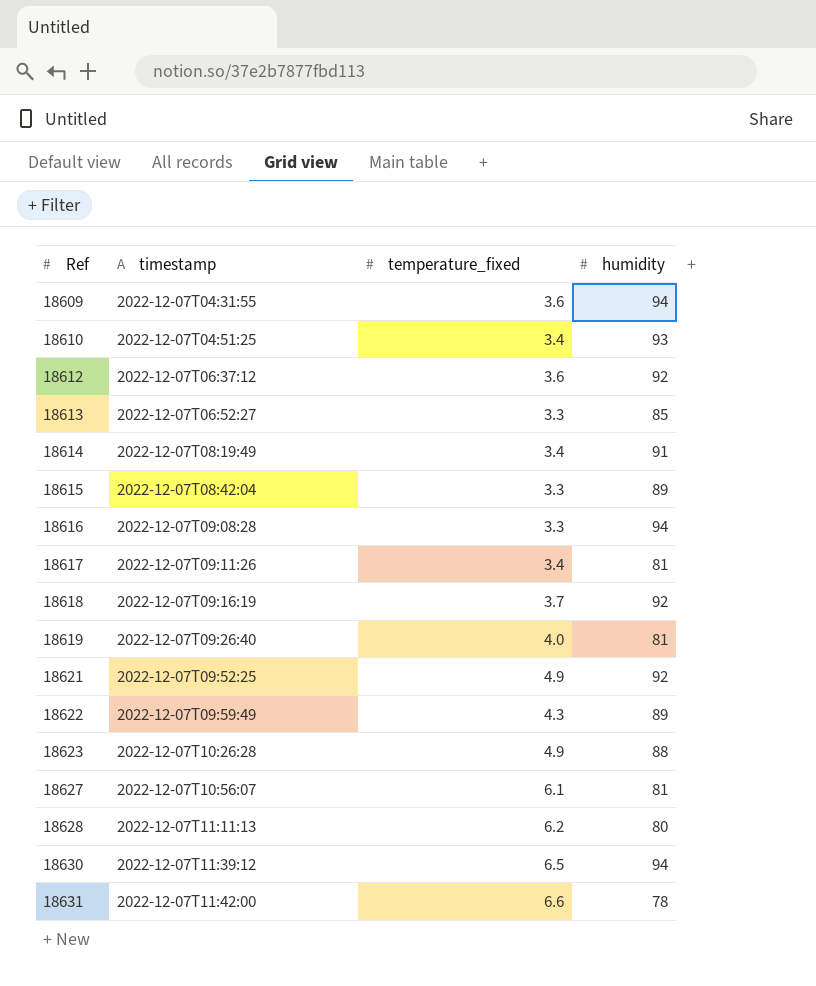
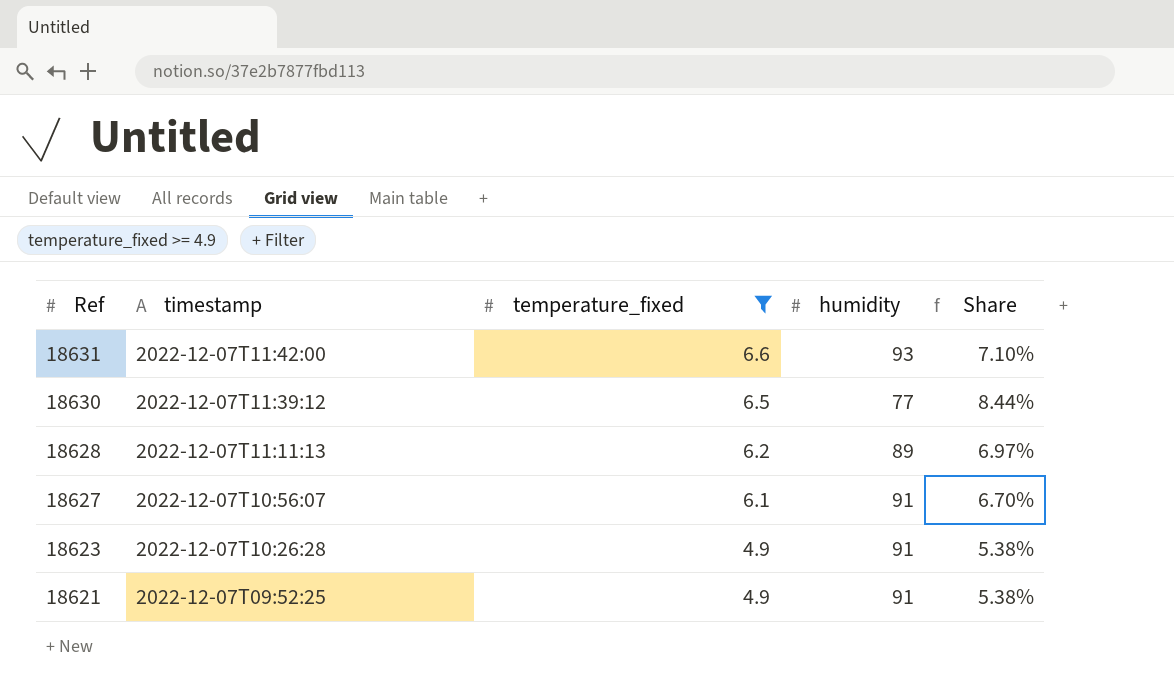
filter: none -> temperature_fixed >= 4.9
row order: Ref ascending -> Ref descending
column Share | formula: none -> [temperature_fixed] / [humidity]
18631 | humidity: 78 -> 93
18630 | humidity: 94 -> 77
18628 | humidity: 80 -> 89
18627 | humidity: 81 -> 91
18623 | humidity: 88 -> 91
18621 | humidity: 92 -> 91

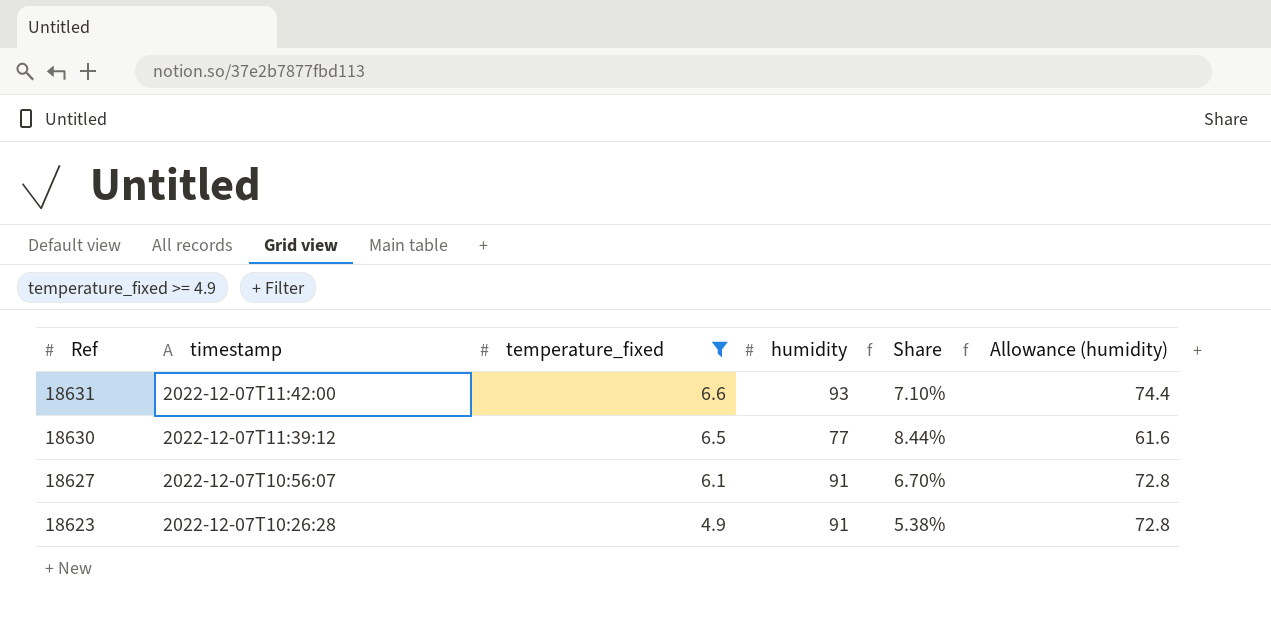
column Allowance (humidity) | formula: none -> [humidity] * 0.8
row 18628: 2022-12-07T11:11:13 | 6.2 | 89 | 6.97% -> none
row 18621: 2022-12-07T09:52:25 | 4.9 | 91 | 5.38% -> none

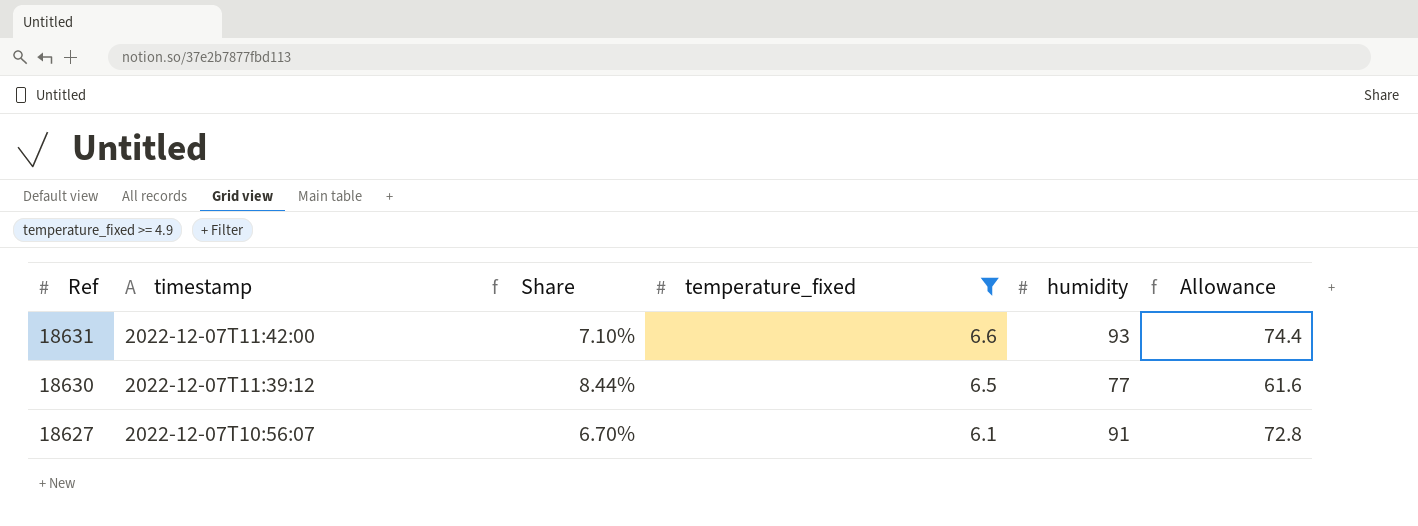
column Share | position: 5 -> 3
column name: Allowance (humidity) -> Allowance
row 18623: 2022-12-07T10:26:28 | 4.9 | 91 | 5.38% | 72.8 -> none

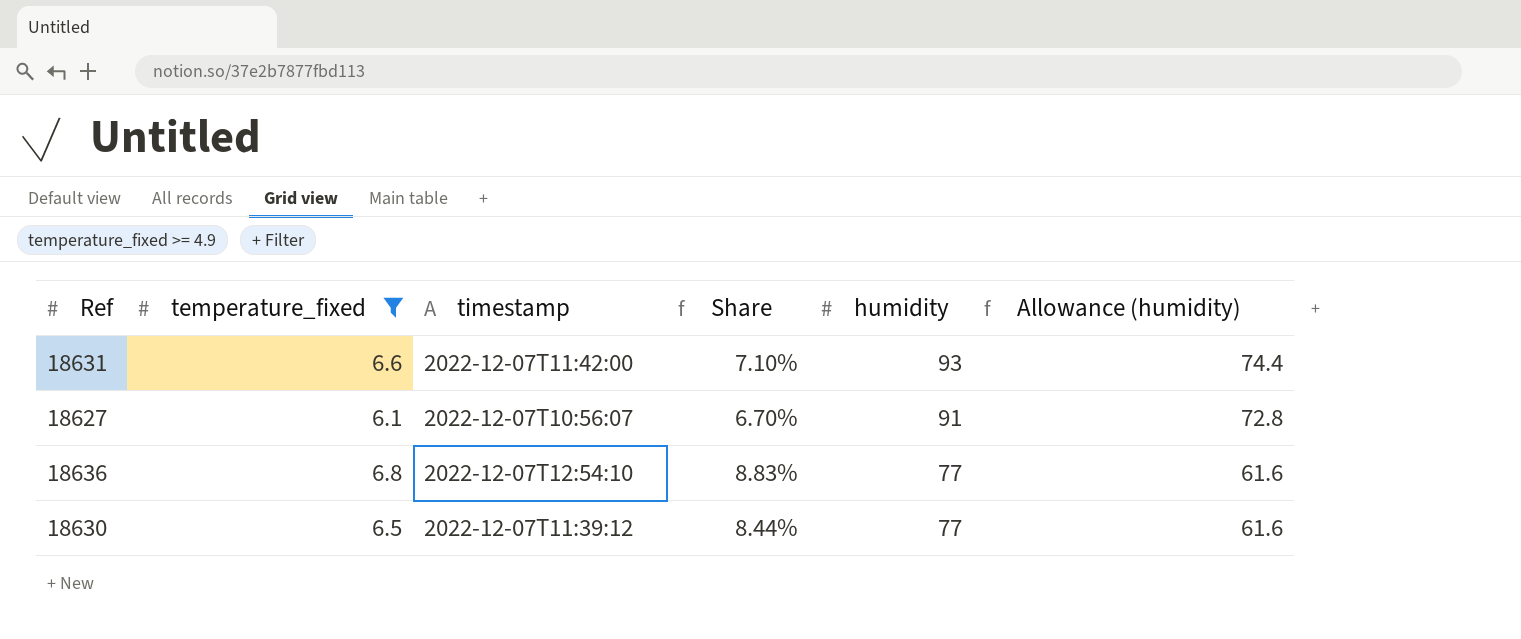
row order: Ref descending -> humidity descending
column temperature_fixed | position: 4 -> 2
column name: Allowance -> Allowance (humidity)
row 18636: none -> 6.8 | 2022-12-07T12:54:10 | 8.83% | 77 | 61.6

